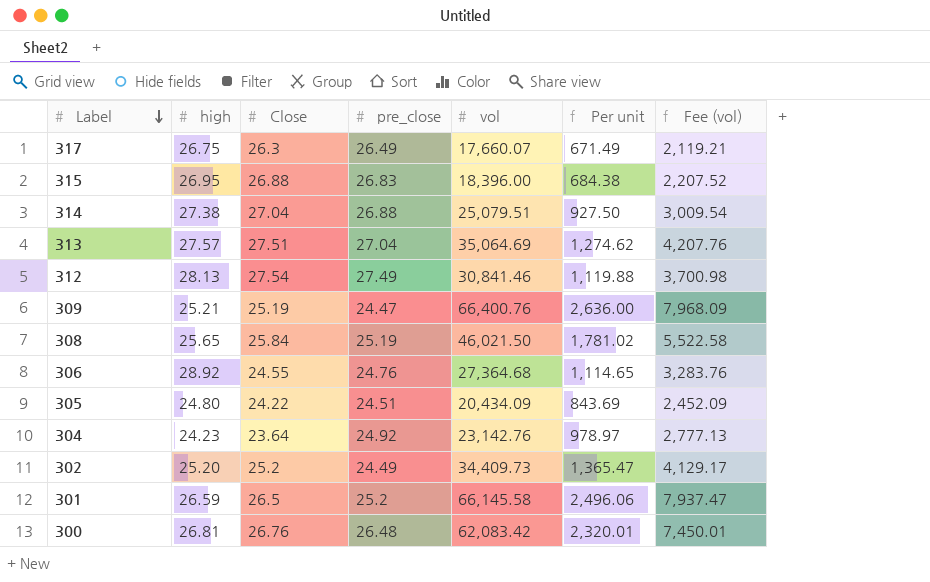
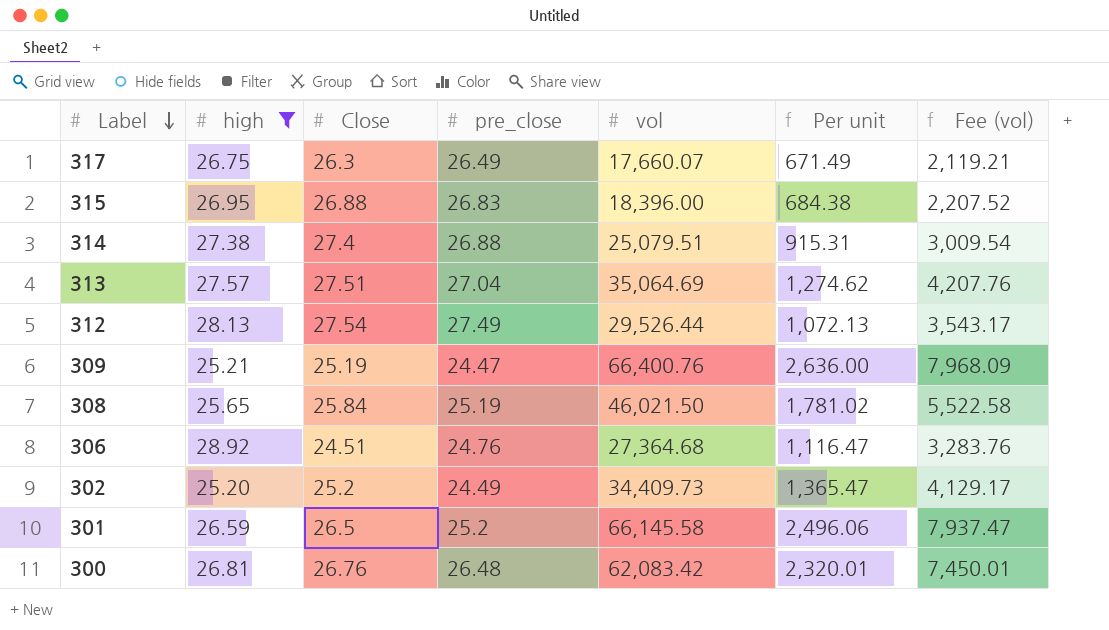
filter: none -> high >= 25.20
314 | Close: 27.04 -> 27.4
314 | Per unit: 927.50 -> 915.31
312 | vol: 30,841.46 -> 29,526.44
312 | Per unit: 1,119.88 -> 1,072.13
312 | Fee (vol): 3,700.98 -> 3,543.17
306 | Close: 24.55 -> 24.51
306 | Per unit: 1,114.65 -> 1,116.47

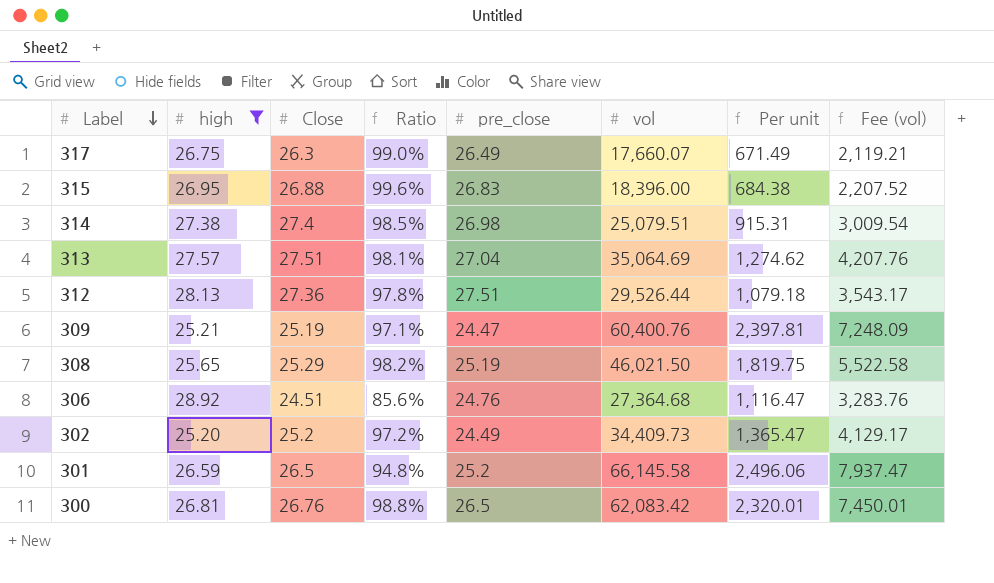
column Ratio | formula: none -> [pre_close] / [high]
314 | pre_close: 26.88 -> 26.98
312 | Close: 27.54 -> 27.36
312 | pre_close: 27.49 -> 27.51
312 | Per unit: 1,072.13 -> 1,079.18
309 | vol: 66,400.76 -> 60,400.76
309 | Per unit: 2,636.00 -> 2,397.81
309 | Fee (vol): 7,968.09 -> 7,248.09
308 | Close: 25.84 -> 25.29
308 | Per unit: 1,781.02 -> 1,819.75
300 | pre_close: 26.48 -> 26.5

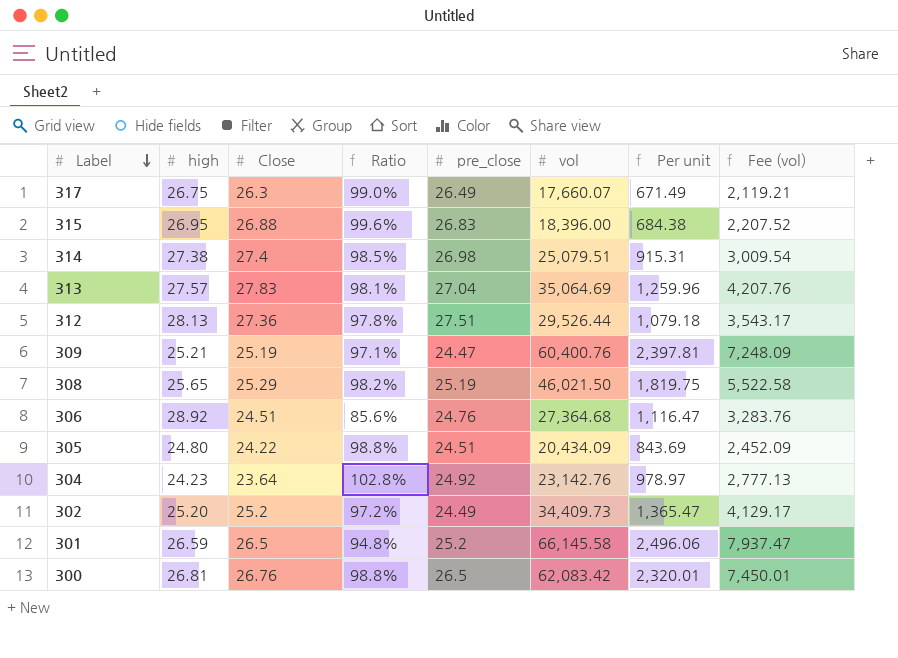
filter: high >= 25.20 -> none
313 | Close: 27.51 -> 27.83
313 | Per unit: 1,274.62 -> 1,259.96

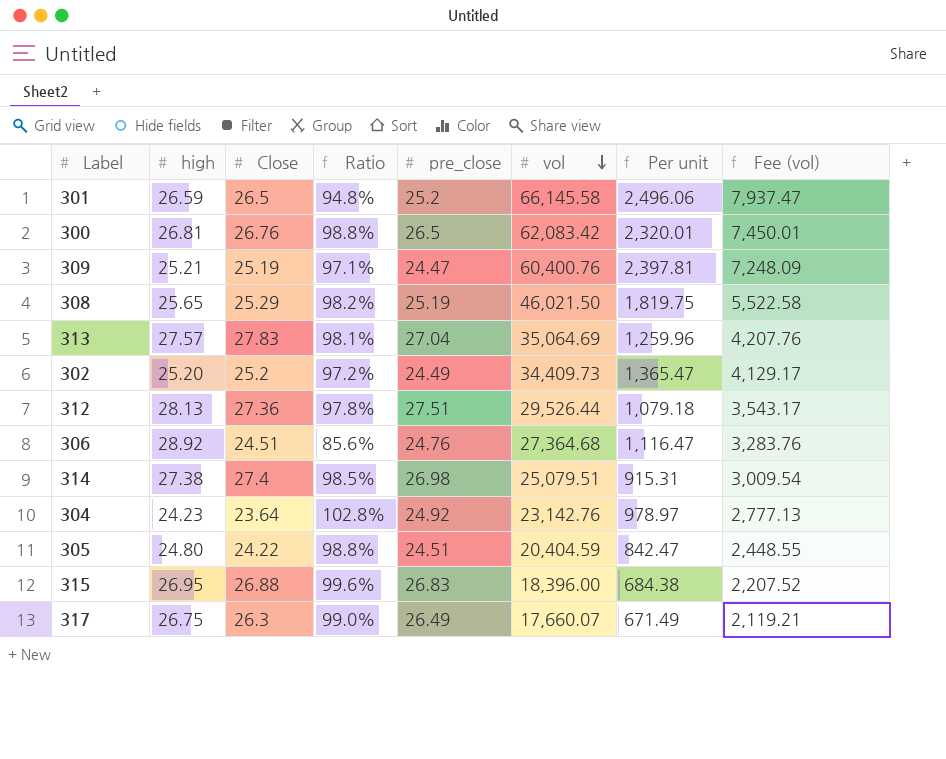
row order: Label descending -> vol descending
305 | vol: 20,434.09 -> 20,404.59
305 | Per unit: 843.69 -> 842.47
305 | Fee (vol): 2,452.09 -> 2,448.55

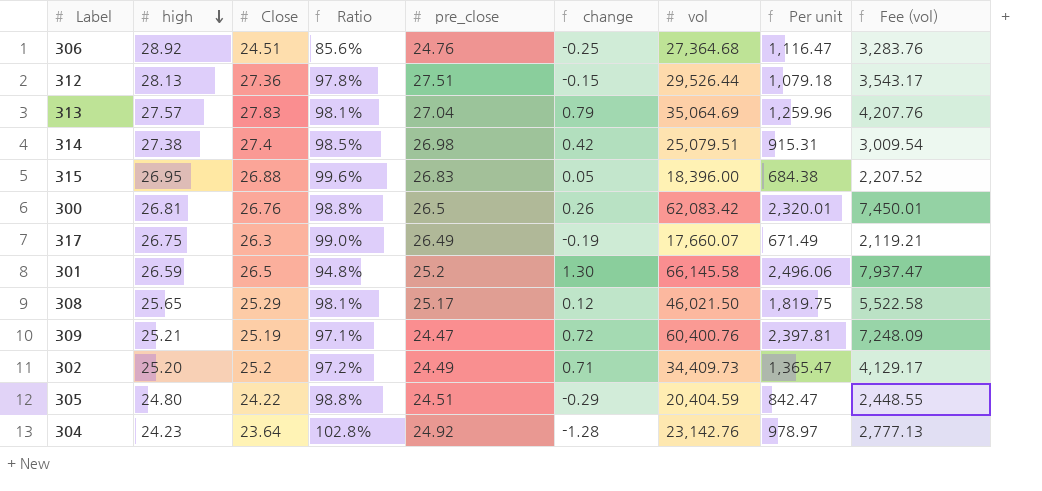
row order: vol descending -> high descending
column change | formula: none -> [Close] - [pre_close]
308 | Ratio: 98.2% -> 98.1%
308 | pre_close: 25.19 -> 25.17

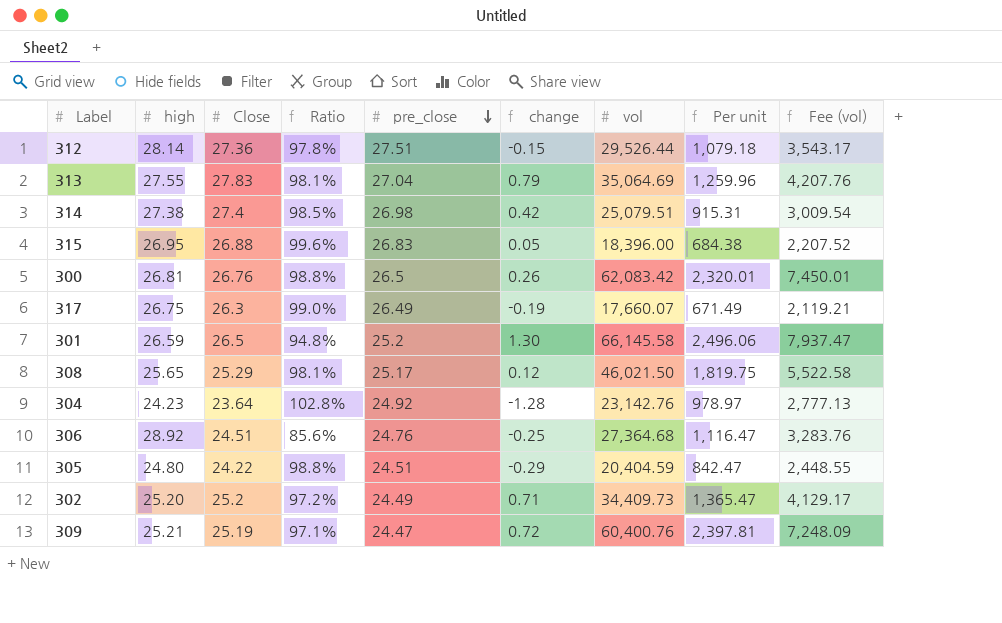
row order: high descending -> pre_close descending
312 | high: 28.13 -> 28.14
313 | high: 27.57 -> 27.55

